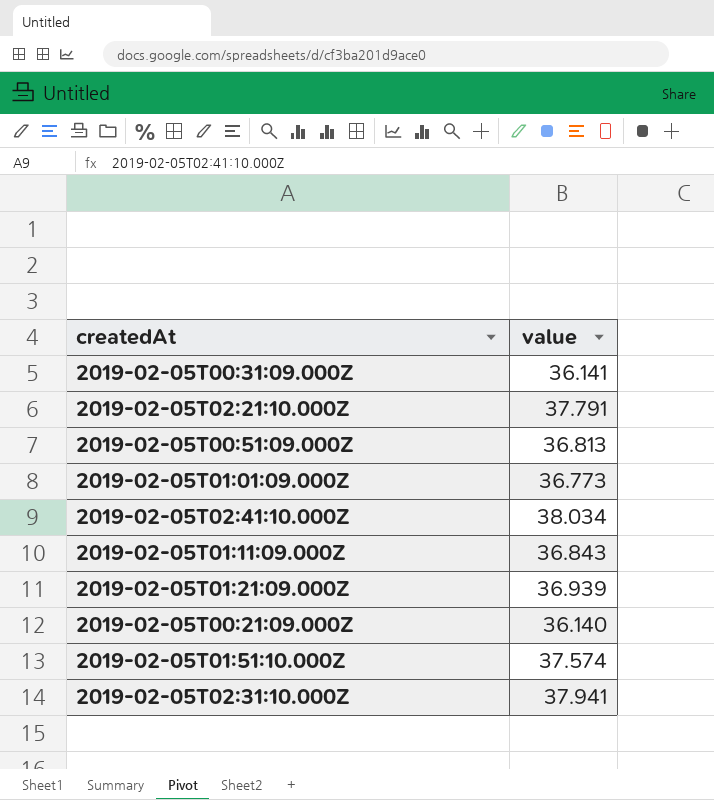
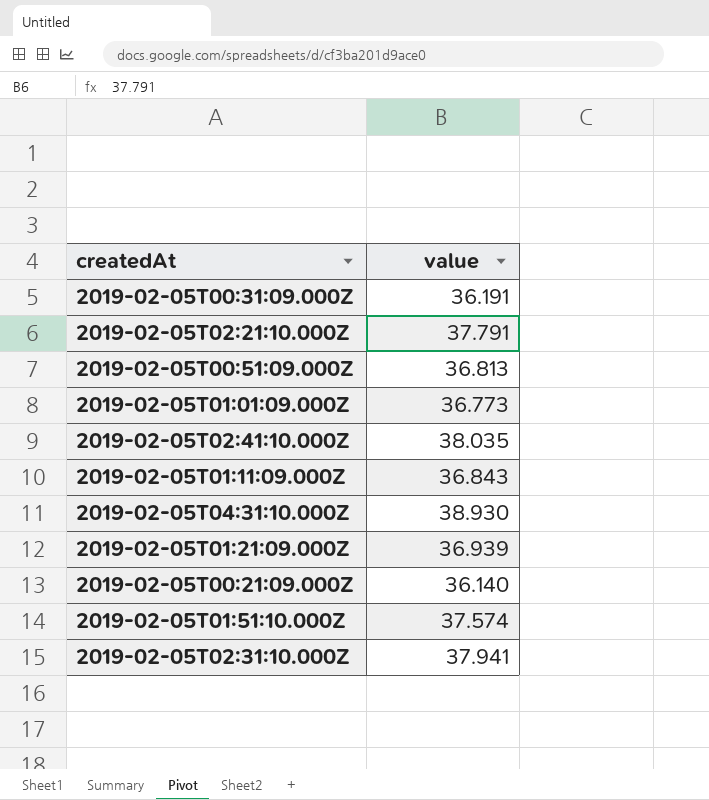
2019-02-05T00:31:09.000Z | value: 36.141 -> 36.191
2019-02-05T02:41:10.000Z | value: 38.034 -> 38.035
row 2019-02-05T04:31:10.000Z: none -> 38.930

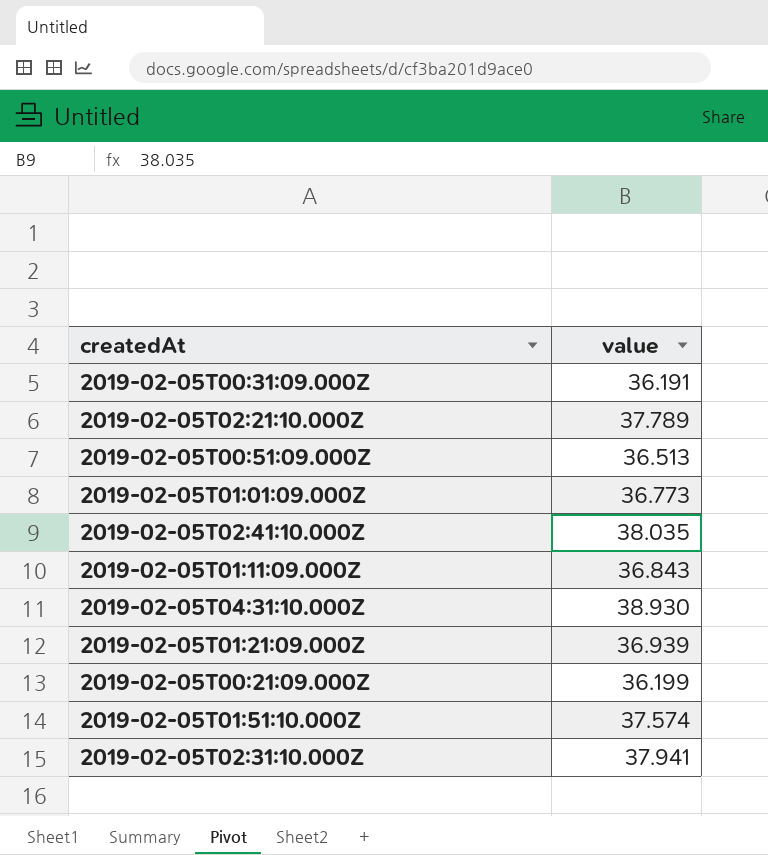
2019-02-05T02:21:10.000Z | value: 37.791 -> 37.789
2019-02-05T00:51:09.000Z | value: 36.813 -> 36.513
2019-02-05T00:21:09.000Z | value: 36.140 -> 36.199

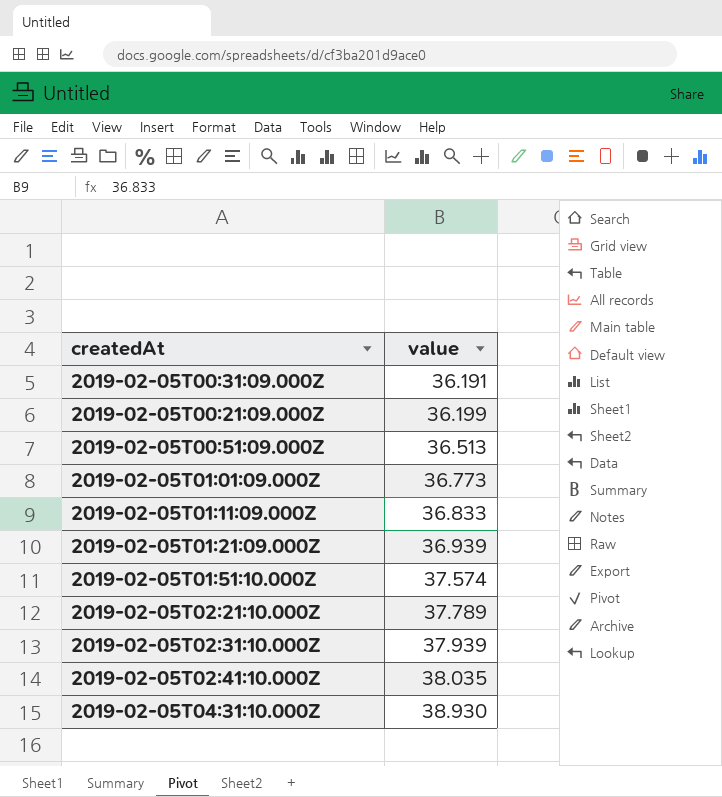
row order: none -> value ascending
2019-02-05T01:11:09.000Z | value: 36.843 -> 36.833
2019-02-05T02:31:10.000Z | value: 37.941 -> 37.939

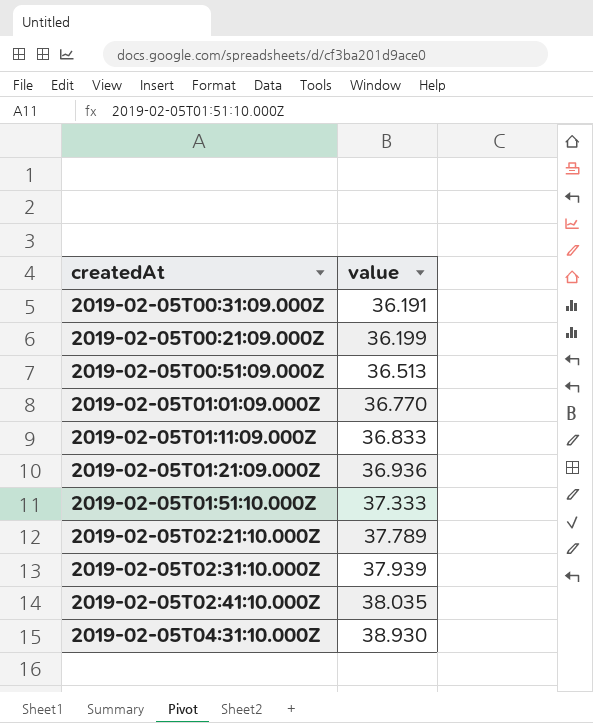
2019-02-05T01:01:09.000Z | value: 36.773 -> 36.770
2019-02-05T01:21:09.000Z | value: 36.939 -> 36.936
2019-02-05T01:51:10.000Z | value: 37.574 -> 37.333

